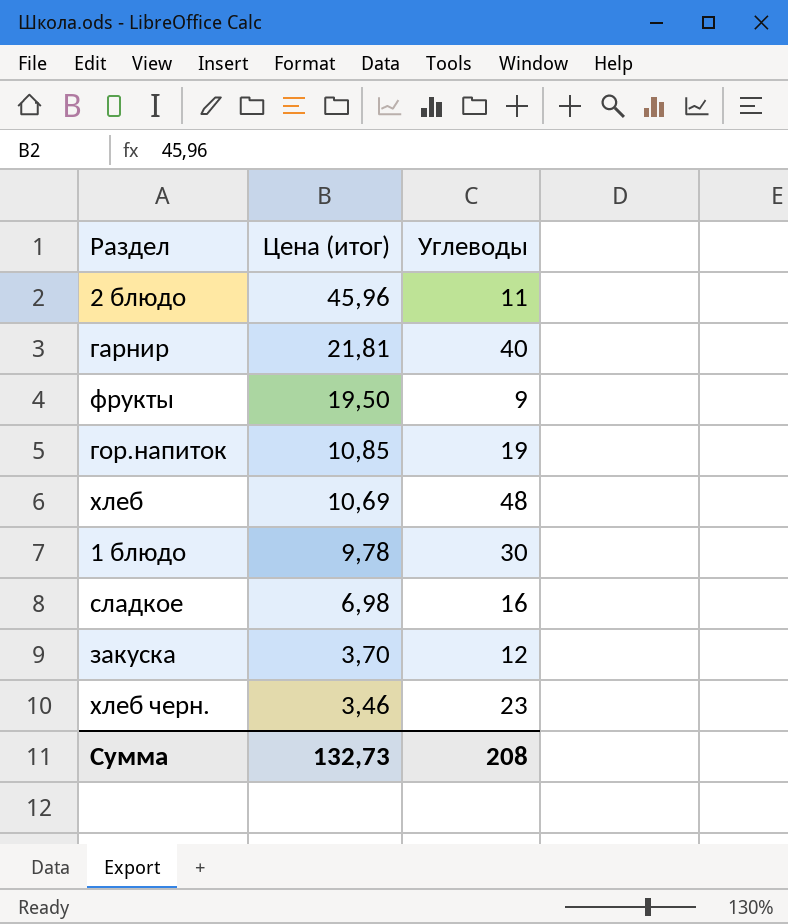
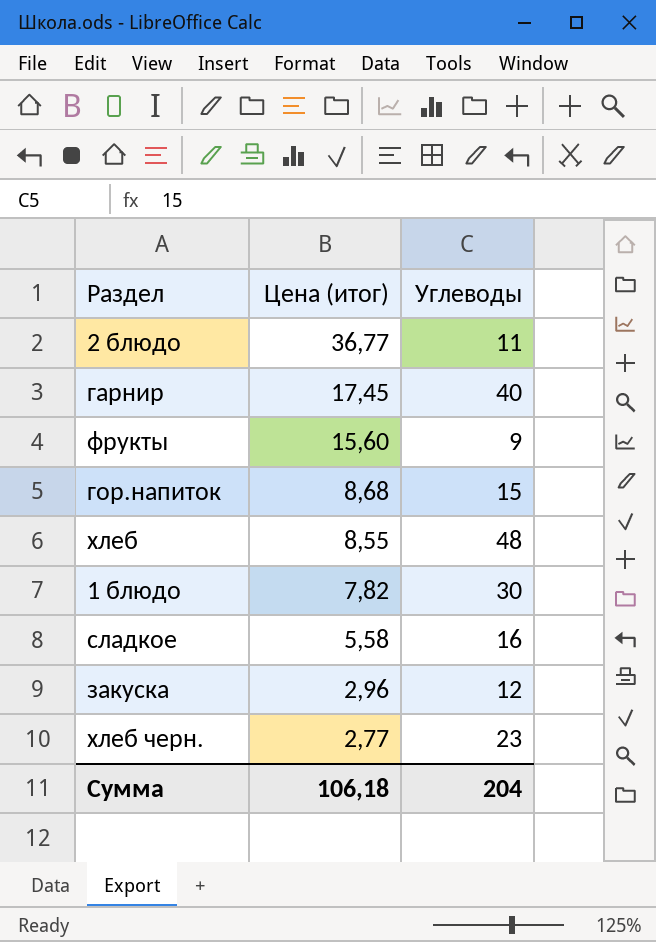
2 блюдо | Цена (итог): 45,96 -> 36,77
гарнир | Цена (итог): 21,81 -> 17,45
фрукты | Цена (итог): 19,50 -> 15,60
гор.напиток | Цена (итог): 10,85 -> 8,68
гор.напиток | Углеводы: 19 -> 15
хлеб | Цена (итог): 10,69 -> 8,55
1 блюдо | Цена (итог): 9,78 -> 7,82
сладкое | Цена (итог): 6,98 -> 5,58
закуска | Цена (итог): 3,70 -> 2,96
хлеб черн. | Цена (итог): 3,46 -> 2,77
Сумма | Цена (итог): 132,73 -> 106,18
Сумма | Углеводы: 208 -> 204

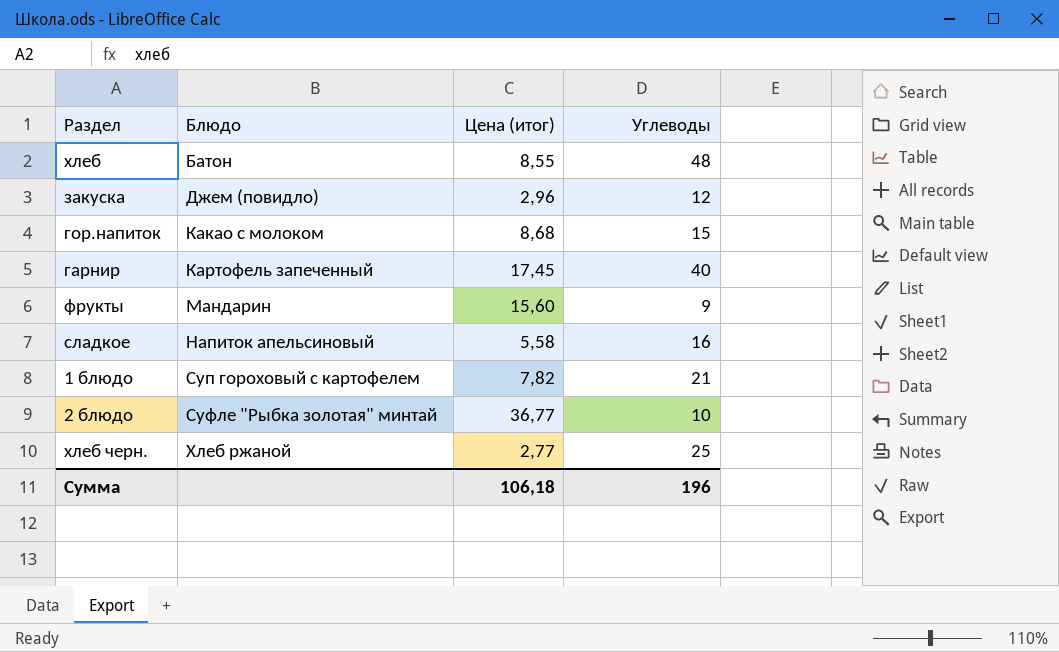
row order: Цена (итог) descending -> Блюдо ascending
column Блюдо | position: none -> 2
1 блюдо | Углеводы: 30 -> 21
2 блюдо | Углеводы: 11 -> 10
хлеб черн. | Углеводы: 23 -> 25
Сумма | Углеводы: 204 -> 196

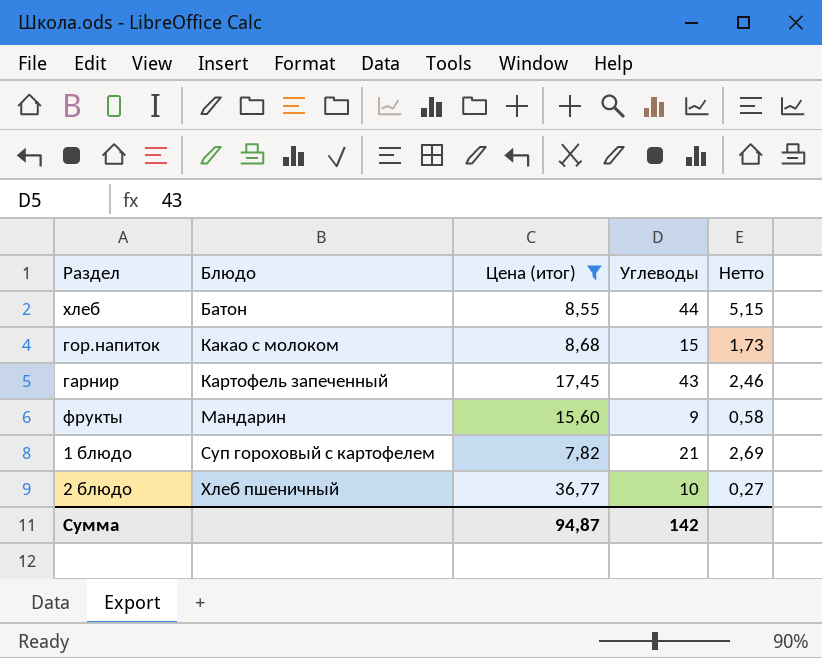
filter: none -> Цена (итог) >= 7,82
column Нетто | formula: none -> [Углеводы] / [Цена (итог)]
хлеб | Углеводы: 48 -> 44
гарнир | Углеводы: 40 -> 43
2 блюдо | Блюдо: Суфле "Рыбка золотая" минтай -> Хлеб пшеничный
Сумма | Цена (итог): 106,18 -> 94,87
Сумма | Углеводы: 196 -> 142

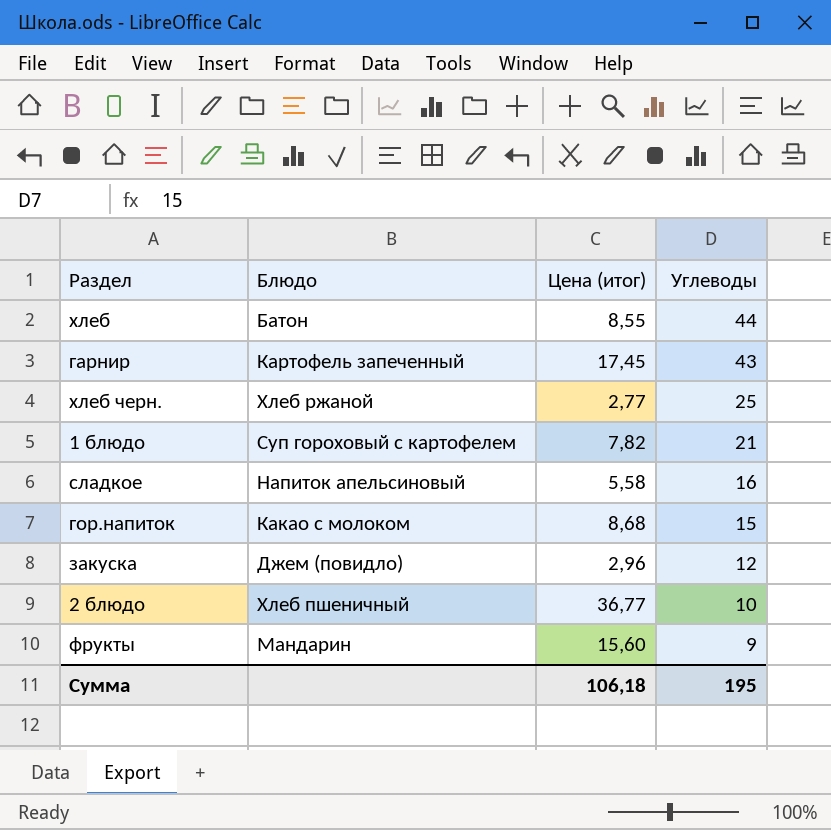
filter: Цена (итог) >= 7,82 -> none
row order: Блюдо ascending -> Углеводы descending
column Нетто | formula: [Углеводы] / [Цена (итог)] -> none
Сумма | Цена (итог): 94,87 -> 106,18
Сумма | Углеводы: 142 -> 195

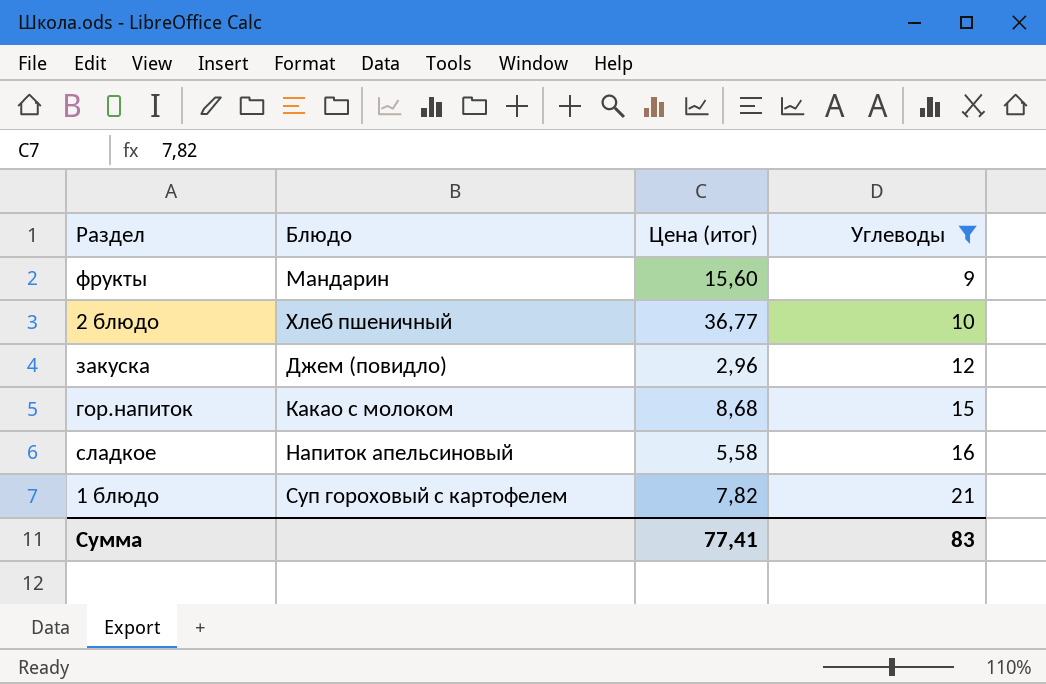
filter: none -> Углеводы <= 21
row order: Углеводы descending -> Углеводы ascending
Сумма | Цена (итог): 106,18 -> 77,41
Сумма | Углеводы: 195 -> 83

